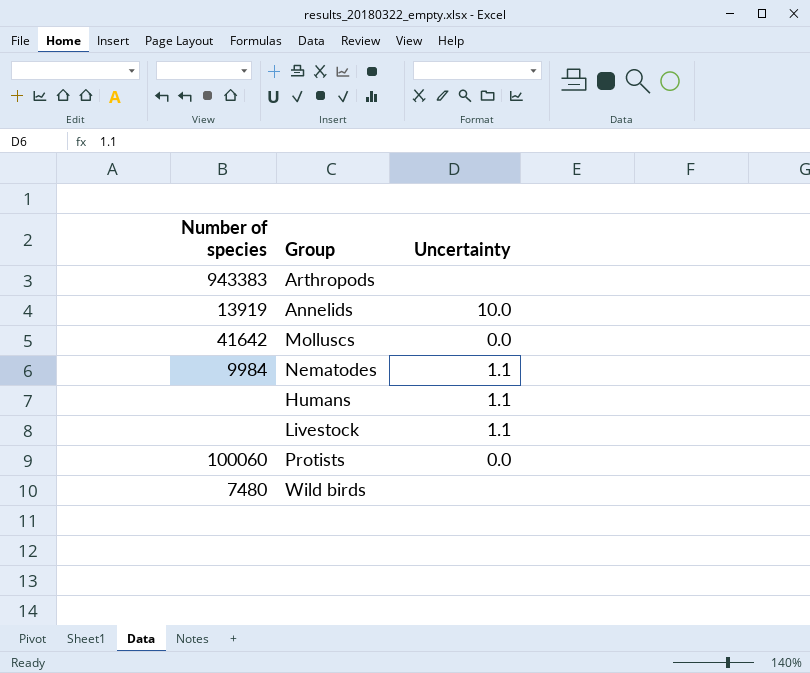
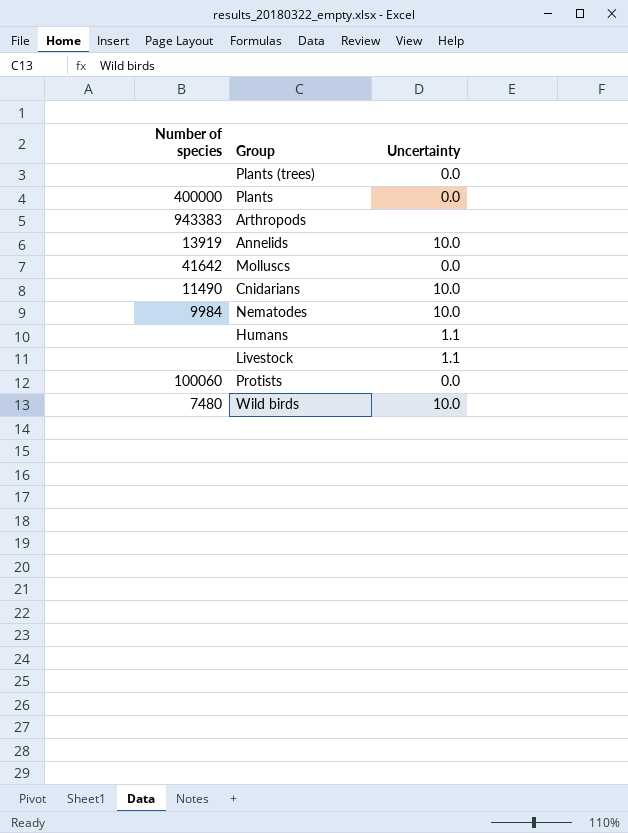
row Plants (trees): none -> none | 0.0
row Plants: none -> 400000 | 0.0
row Cnidarians: none -> 11490 | 10.0
Nematodes | Uncertainty: 1.1 -> 10.0
Wild birds | Uncertainty: none -> 10.0

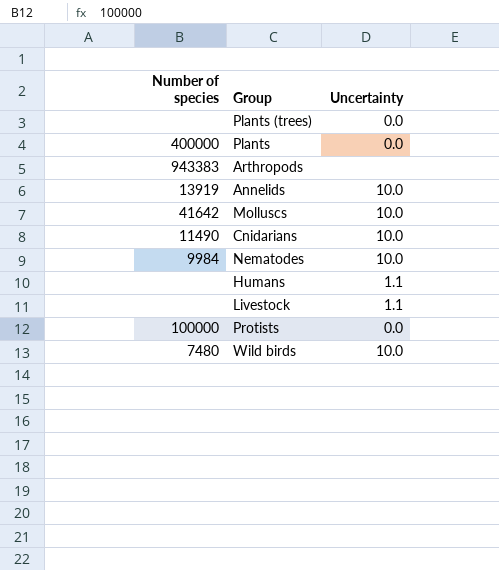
Molluscs | Uncertainty: 0.0 -> 10.0
Protists | Number of species: 100060 -> 100000

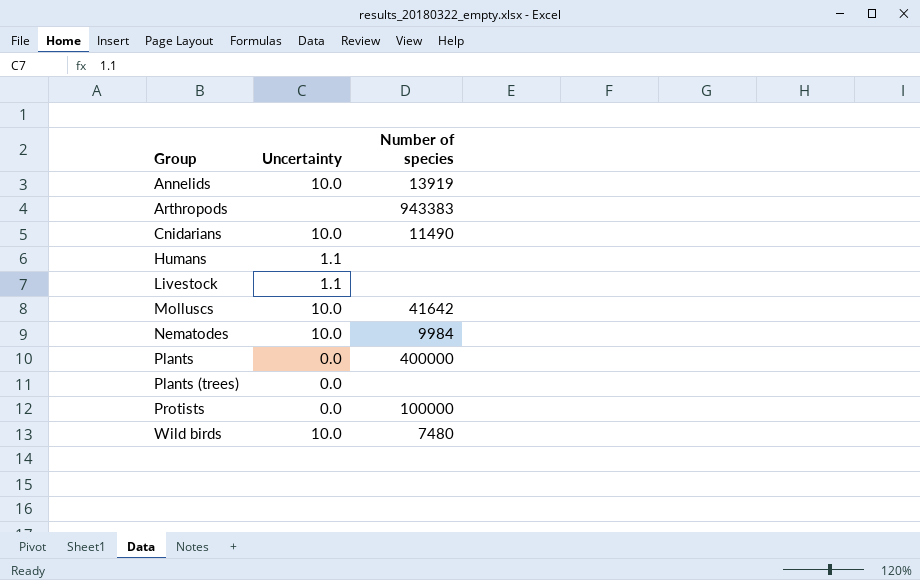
row order: none -> Group ascending
column Number of species | position: 1 -> 3

